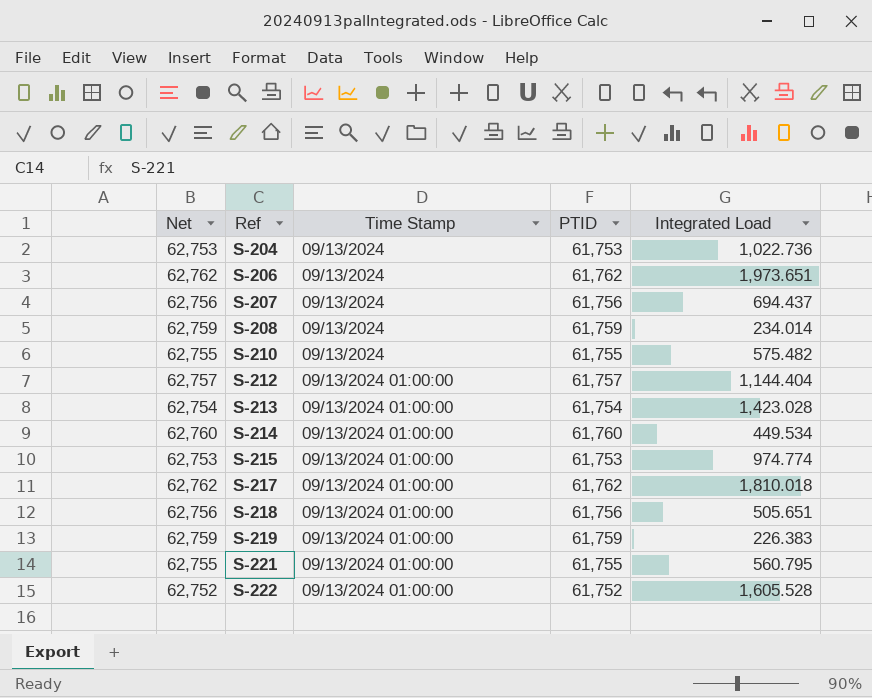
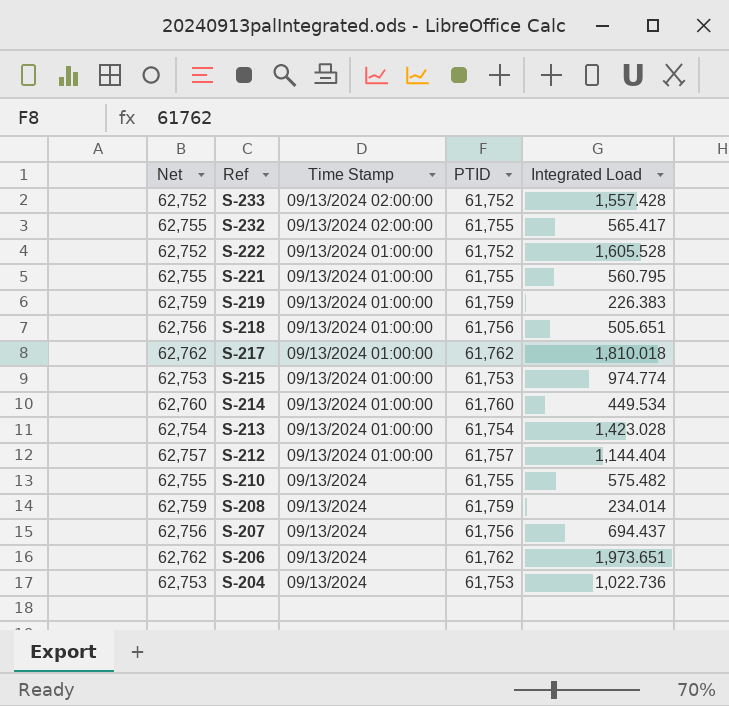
row order: Ref ascending -> Ref descending
row S-233: none -> 62,752 | 09/13/2024 02:00:00 | 61,752 | 1,557.428
row S-232: none -> 62,755 | 09/13/2024 02:00:00 | 61,755 | 565.417

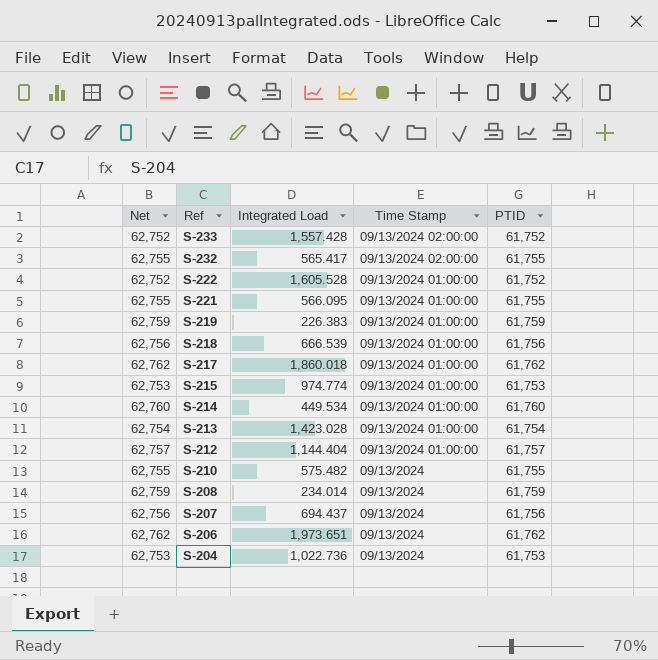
column Integrated Load | position: 5 -> 3
S-221 | Integrated Load: 560.795 -> 566.095
S-218 | Integrated Load: 505.651 -> 666.539
S-217 | Integrated Load: 1,810.018 -> 1,860.018

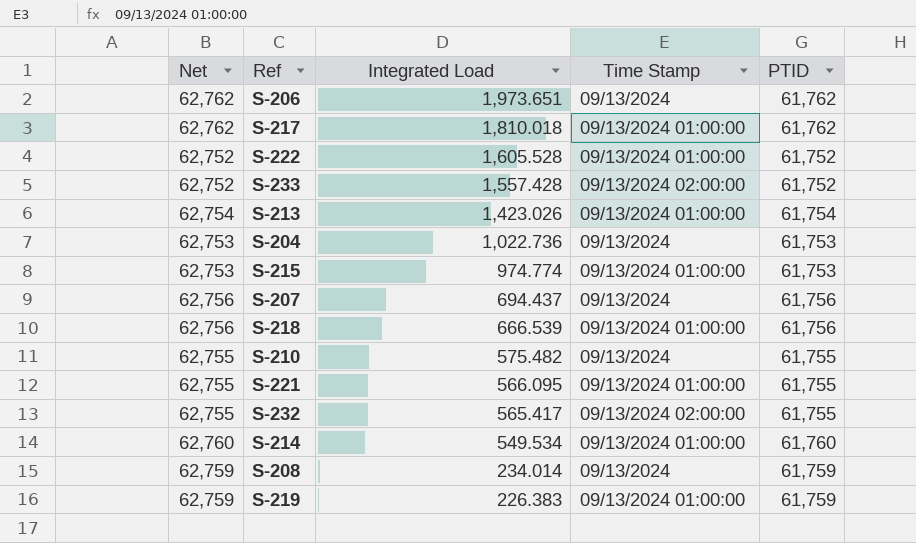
row order: Ref descending -> Integrated Load descending
row S-212: 62,757 | 1,144.404 | 09/13/2024 01:00:00 | 61,757 -> none
S-217 | Integrated Load: 1,860.018 -> 1,810.018
S-213 | Integrated Load: 1,423.028 -> 1,423.026
S-214 | Integrated Load: 449.534 -> 549.534

